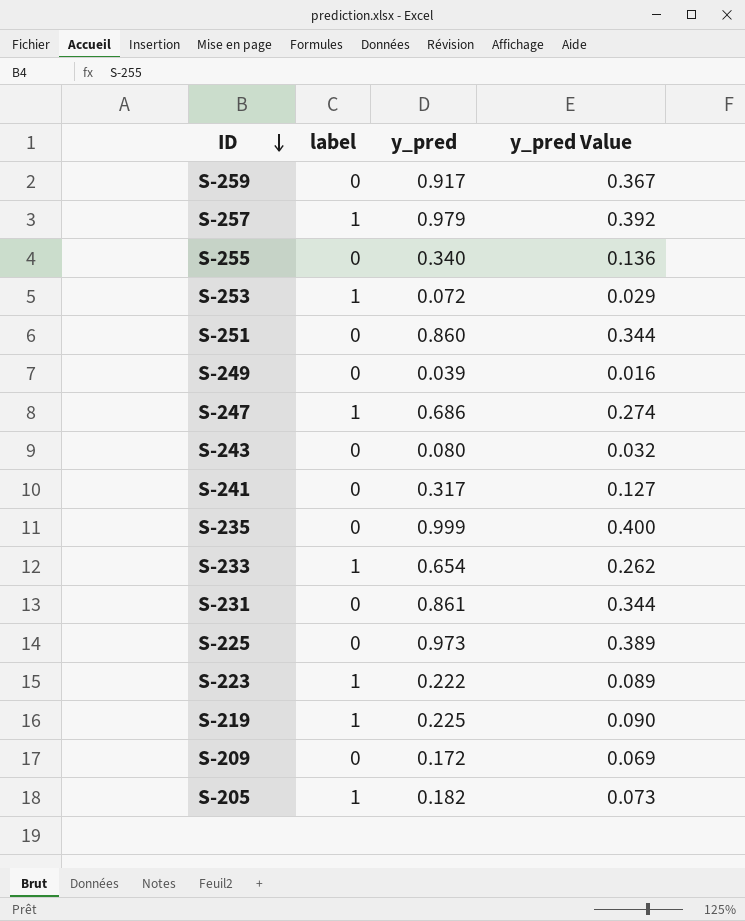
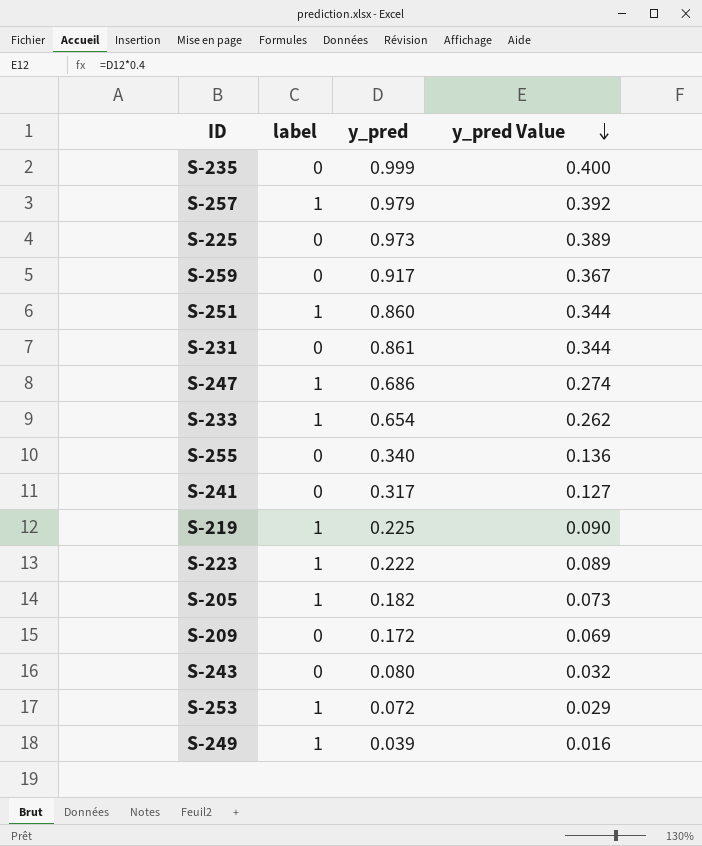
row order: ID descending -> y_pred Value descending
S-251 | label: 0 -> 1
S-249 | label: 0 -> 1

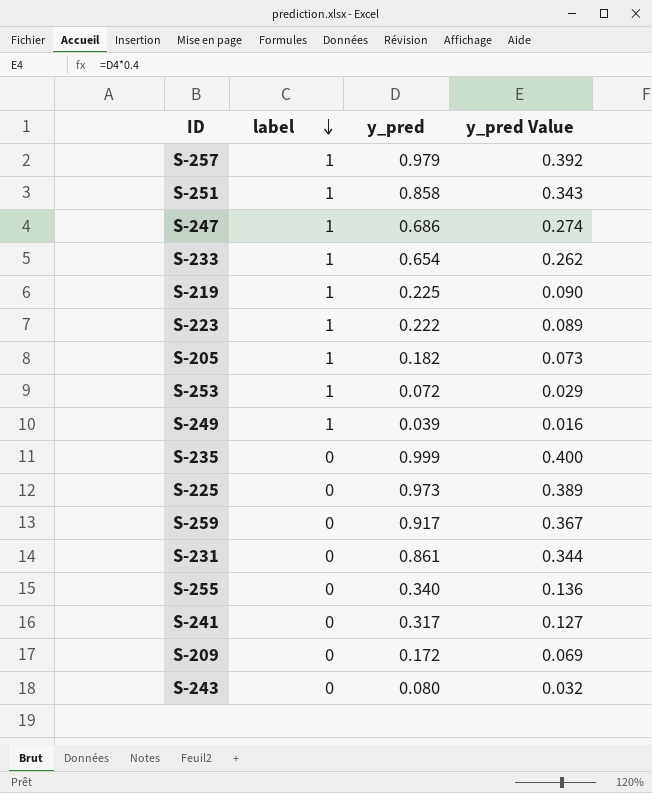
row order: y_pred Value descending -> label descending
S-251 | y_pred: 0.860 -> 0.858
S-251 | y_pred Value: 0.344 -> 0.343

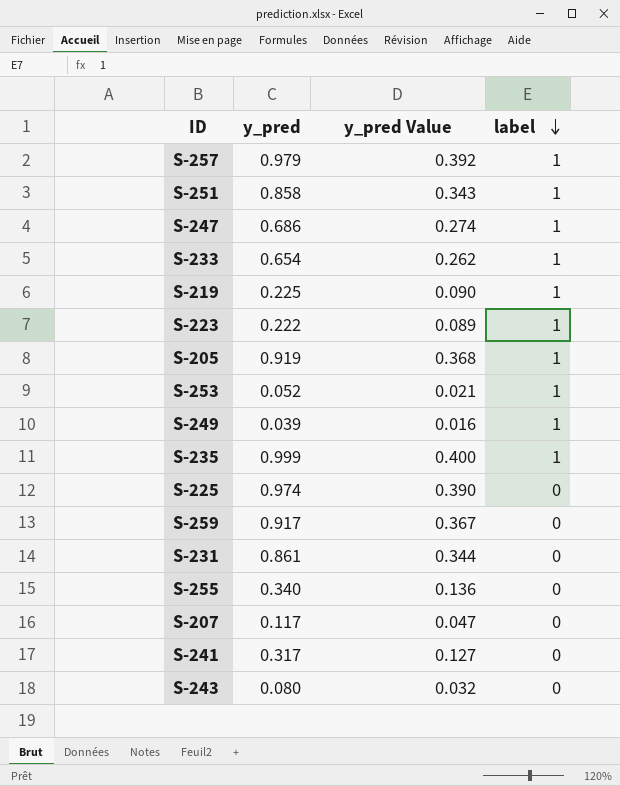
column label | position: 2 -> 4
row S-209: 0 | 0.172 | 0.069 -> none
S-205 | y_pred: 0.182 -> 0.919
S-205 | y_pred Value: 0.073 -> 0.368
S-253 | y_pred: 0.072 -> 0.052
S-253 | y_pred Value: 0.029 -> 0.021
S-235 | label: 0 -> 1
S-225 | y_pred: 0.973 -> 0.974
S-225 | y_pred Value: 0.389 -> 0.390
row S-207: none -> 0.117 | 0.047 | 0

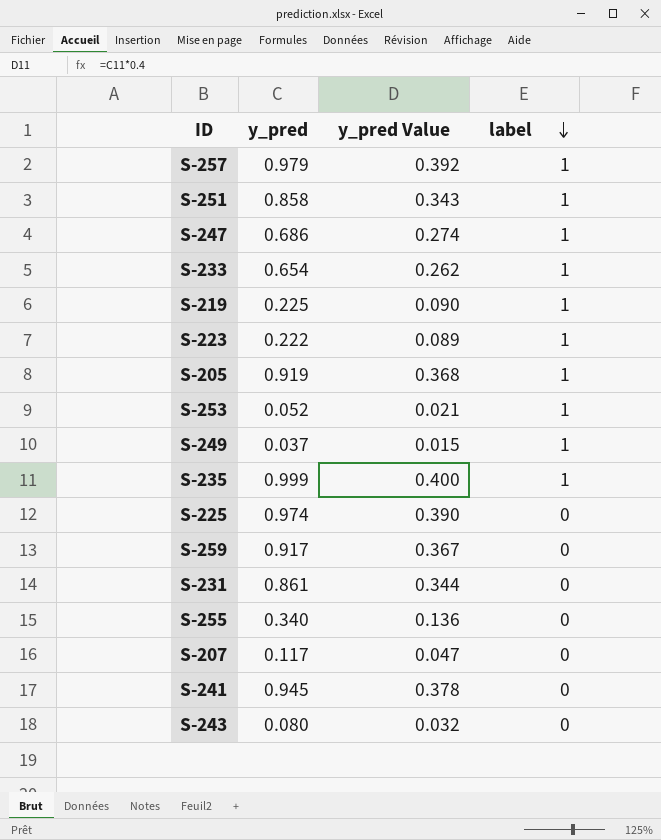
S-249 | y_pred: 0.039 -> 0.037
S-249 | y_pred Value: 0.016 -> 0.015
S-241 | y_pred: 0.317 -> 0.945
S-241 | y_pred Value: 0.127 -> 0.378

